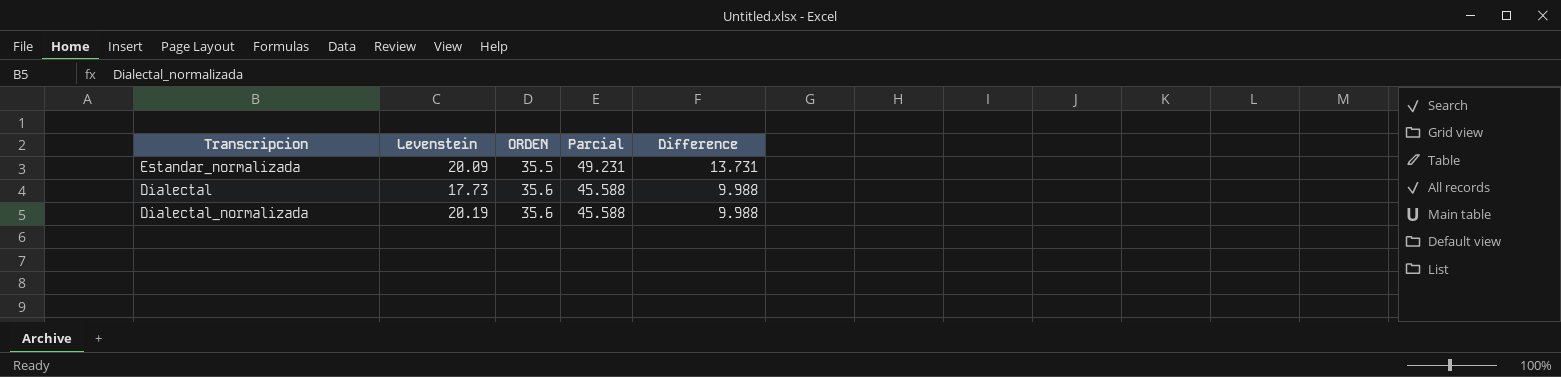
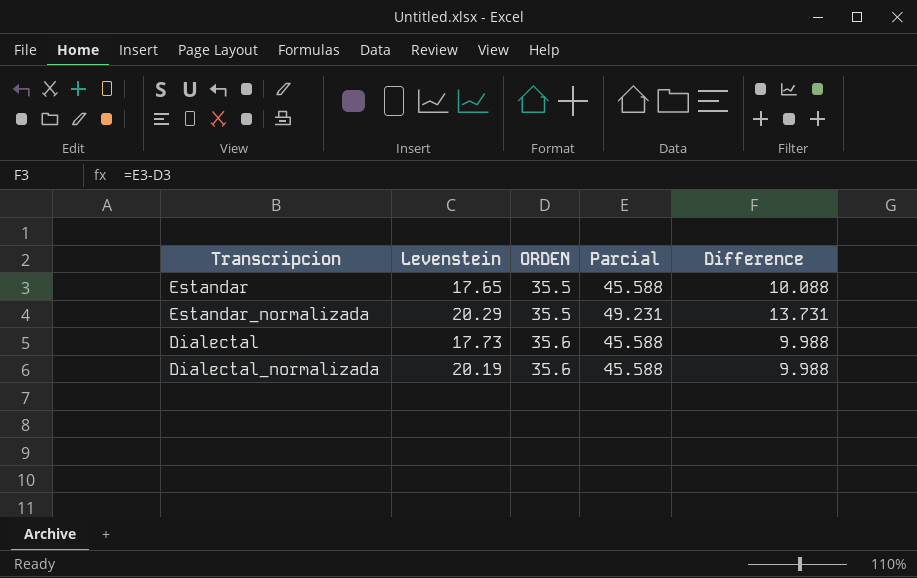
row Estandar: none -> 17.65 | 35.5 | 45.588 | 10.088
Estandar_normalizada | Levenstein: 20.09 -> 20.29

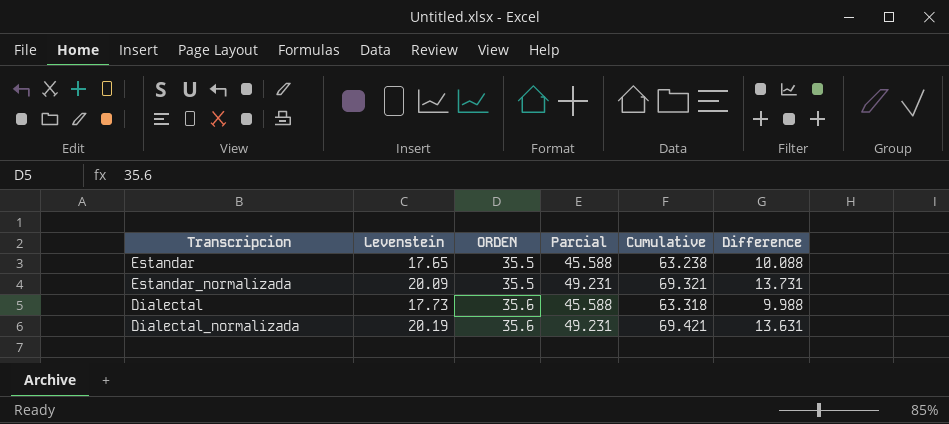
column Cumulative | formula: none -> [Levenstein] + [Parcial]
Estandar_normalizada | Levenstein: 20.29 -> 20.09
Dialectal_normalizada | Parcial: 45.588 -> 49.231
Dialectal_normalizada | Difference: 9.988 -> 13.631

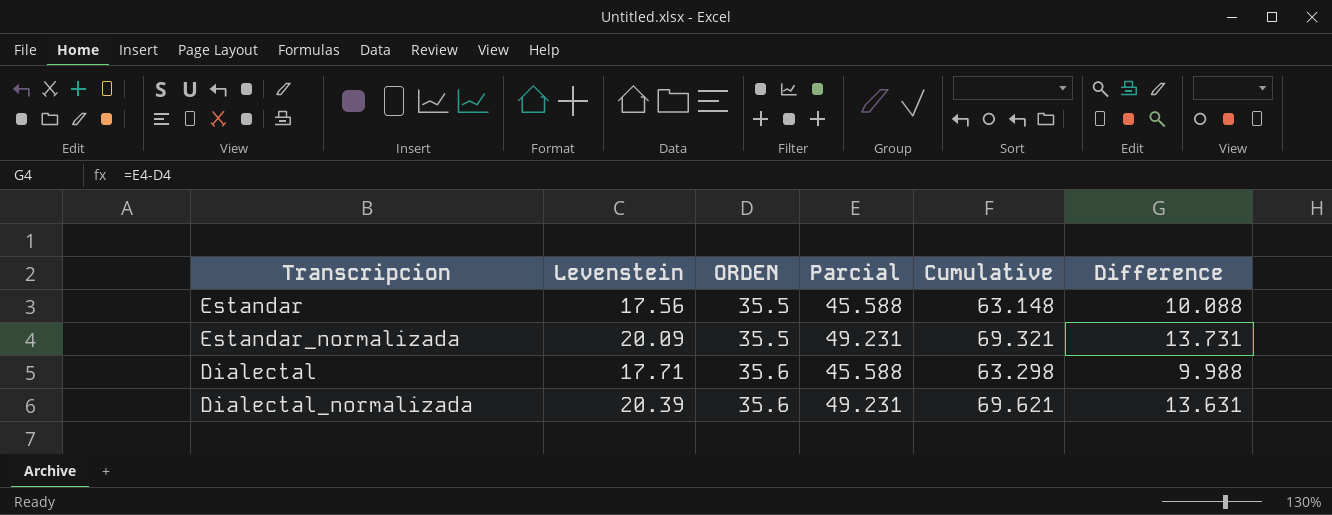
Estandar | Levenstein: 17.65 -> 17.56
Estandar | Cumulative: 63.238 -> 63.148
Dialectal | Levenstein: 17.73 -> 17.71
Dialectal | Cumulative: 63.318 -> 63.298
Dialectal_normalizada | Levenstein: 20.19 -> 20.39
Dialectal_normalizada | Cumulative: 69.421 -> 69.621

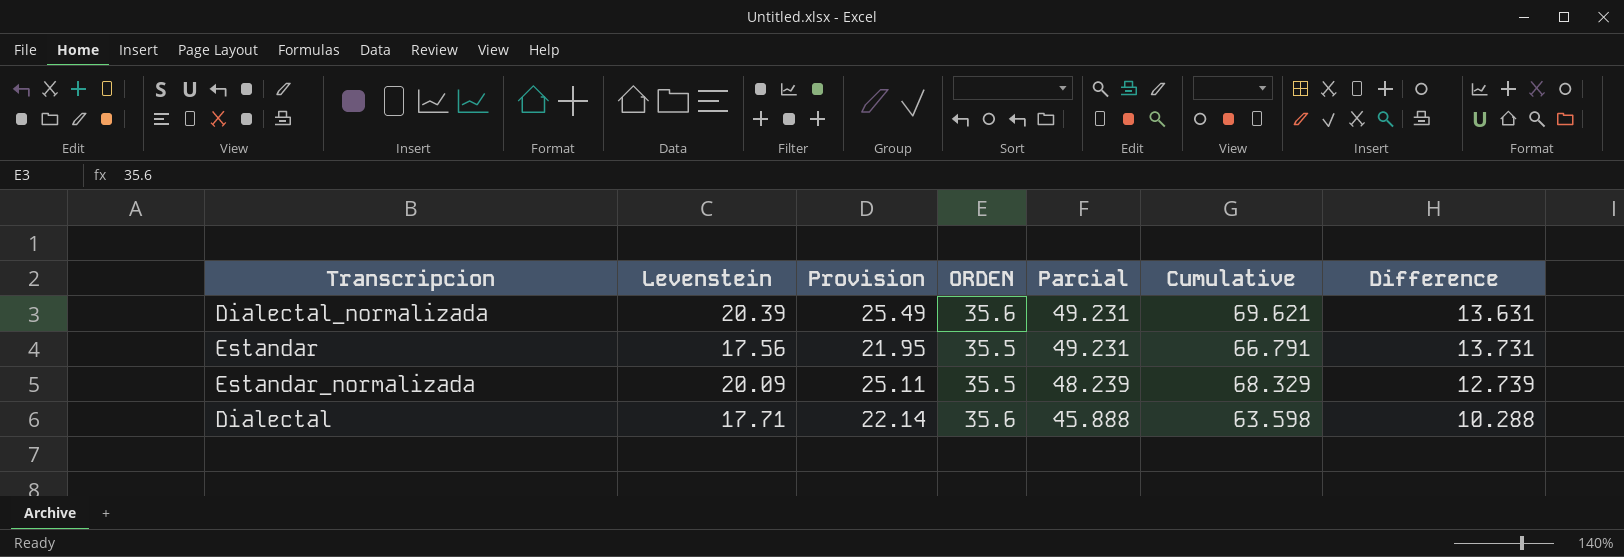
row order: ORDEN ascending -> Parcial descending
column Provision | formula: none -> [Levenstein] * 1.25
Estandar | Parcial: 45.588 -> 49.231
Estandar | Cumulative: 63.148 -> 66.791
Estandar | Difference: 10.088 -> 13.731
Estandar_normalizada | Parcial: 49.231 -> 48.239
Estandar_normalizada | Cumulative: 69.321 -> 68.329
Estandar_normalizada | Difference: 13.731 -> 12.739
Dialectal | Parcial: 45.588 -> 45.888
Dialectal | Cumulative: 63.298 -> 63.598
Dialectal | Difference: 9.988 -> 10.288

